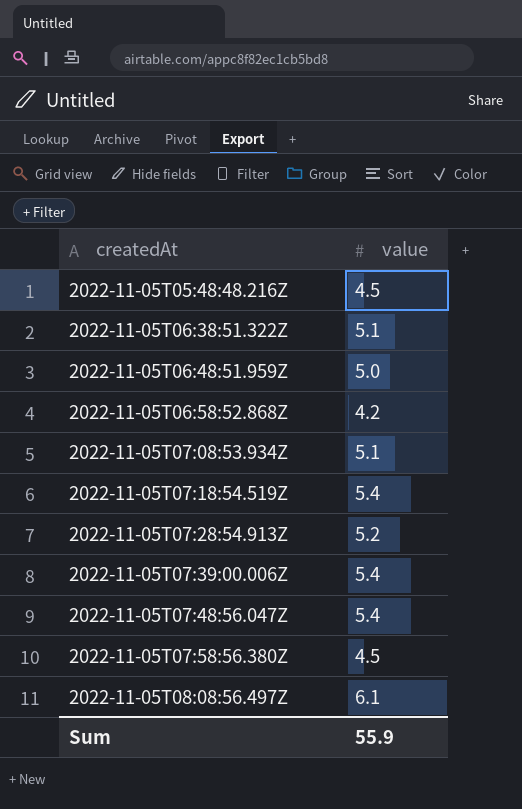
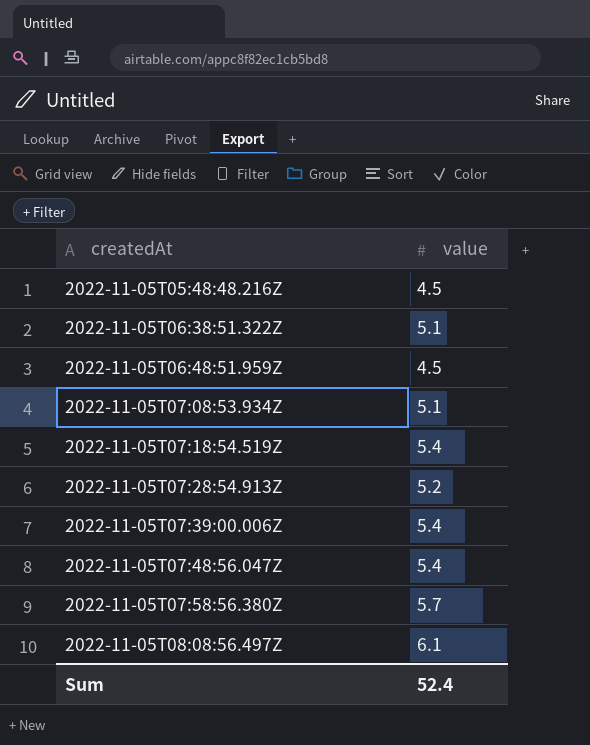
row 2022-11-05T06:58:52.868Z: 4.2 -> none
2022-11-05T06:48:51.959Z | value: 5.0 -> 4.5
2022-11-05T07:58:56.380Z | value: 4.5 -> 5.7
Sum | value: 55.9 -> 52.4

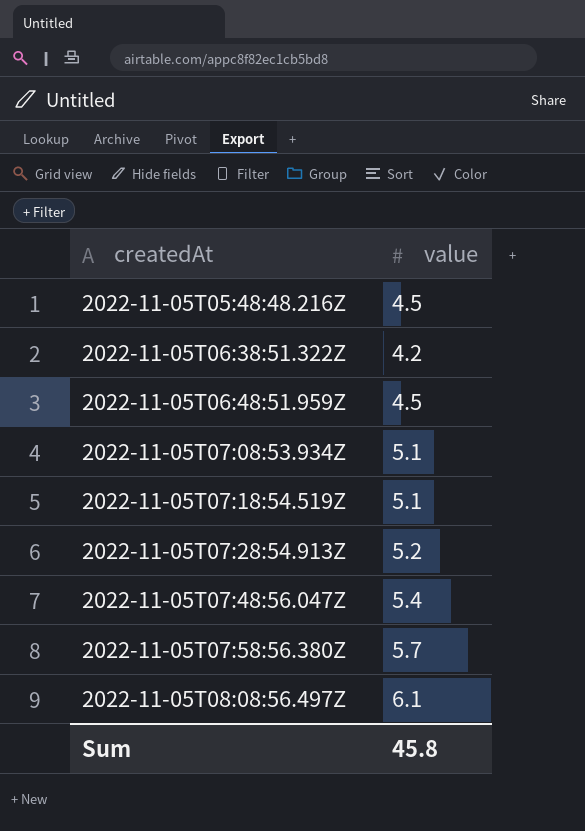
row 2022-11-05T07:39:00.006Z: 5.4 -> none
2022-11-05T06:38:51.322Z | value: 5.1 -> 4.2
2022-11-05T07:18:54.519Z | value: 5.4 -> 5.1
Sum | value: 52.4 -> 45.8

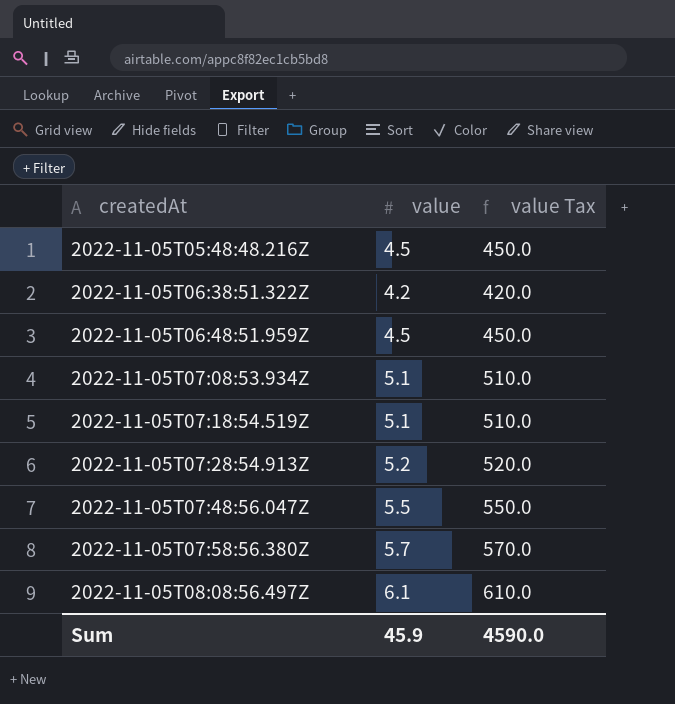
column value Tax | formula: none -> [value] * 100
2022-11-05T07:48:56.047Z | value: 5.4 -> 5.5
Sum | value: 45.8 -> 45.9

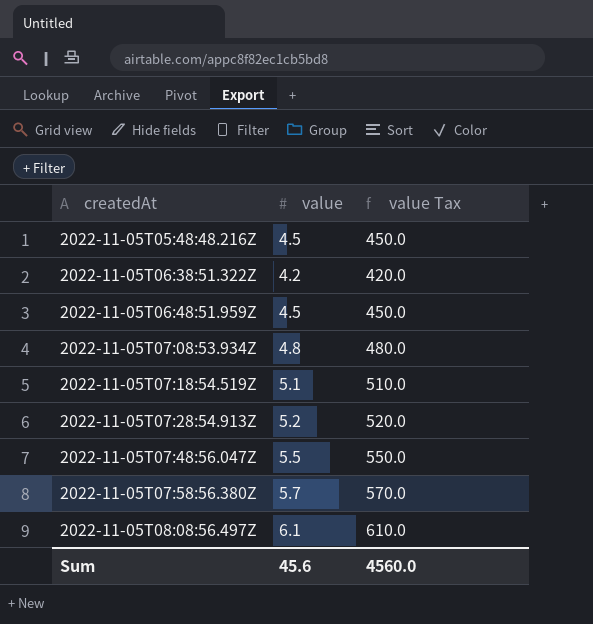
2022-11-05T07:08:53.934Z | value: 5.1 -> 4.8
2022-11-05T07:08:53.934Z | value Tax: 510.0 -> 480.0
Sum | value: 45.9 -> 45.6
Sum | value Tax: 4590.0 -> 4560.0

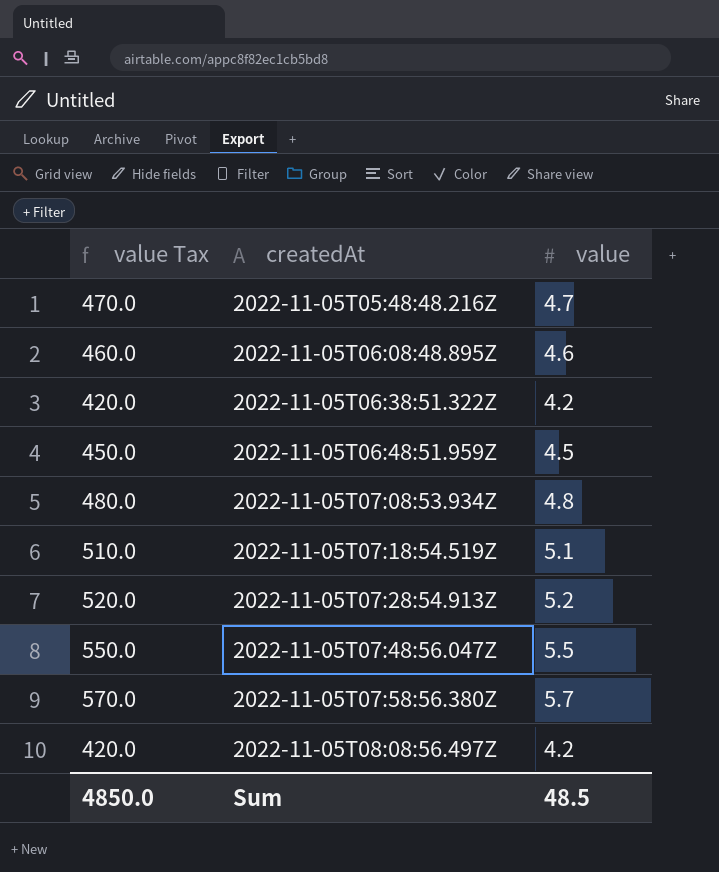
column value Tax | position: 3 -> 1
2022-11-05T05:48:48.216Z | value Tax: 450.0 -> 470.0
2022-11-05T05:48:48.216Z | value: 4.5 -> 4.7
row 2022-11-05T06:08:48.895Z: none -> 460.0 | 4.6
2022-11-05T08:08:56.497Z | value Tax: 610.0 -> 420.0
2022-11-05T08:08:56.497Z | value: 6.1 -> 4.2
Sum | value Tax: 4560.0 -> 4850.0
Sum | value: 45.6 -> 48.5

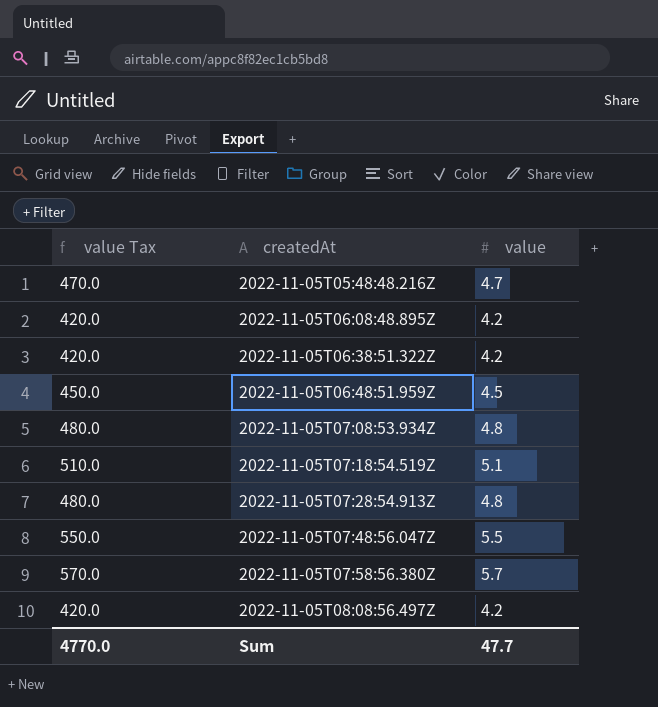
2022-11-05T06:08:48.895Z | value Tax: 460.0 -> 420.0
2022-11-05T06:08:48.895Z | value: 4.6 -> 4.2
2022-11-05T07:28:54.913Z | value Tax: 520.0 -> 480.0
2022-11-05T07:28:54.913Z | value: 5.2 -> 4.8
Sum | value Tax: 4850.0 -> 4770.0
Sum | value: 48.5 -> 47.7

